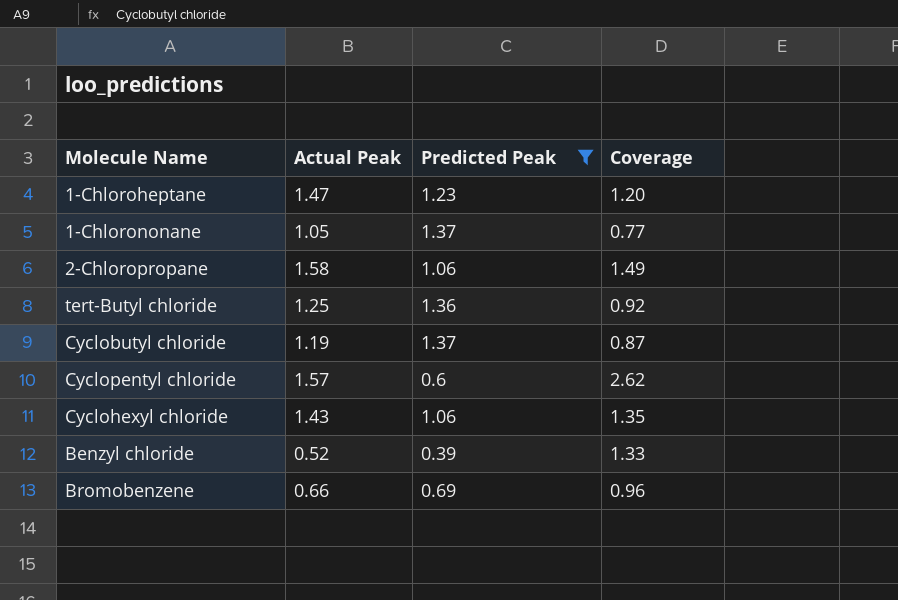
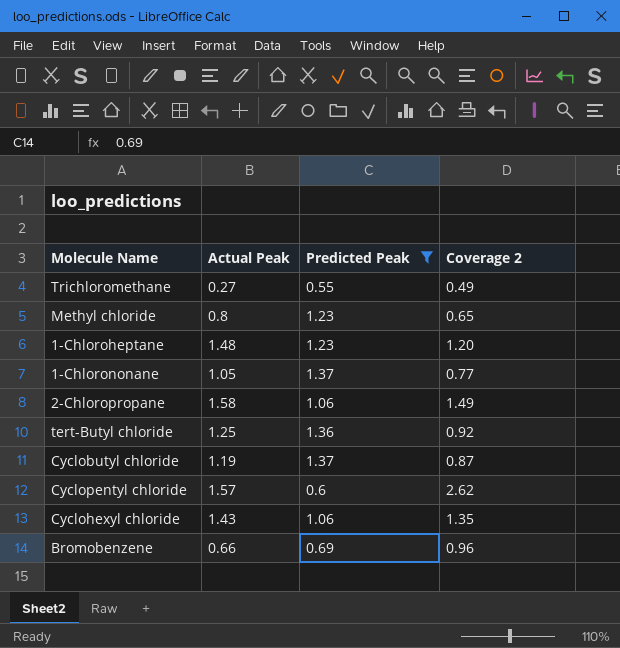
column name: Coverage -> Coverage 2
row Benzyl chloride: 0.52 | 0.39 | 1.33 -> none
row Trichloromethane: none -> 0.27 | 0.55 | 0.49
row Methyl chloride: none -> 0.8 | 1.23 | 0.65
1-Chloroheptane | Actual Peak: 1.47 -> 1.48

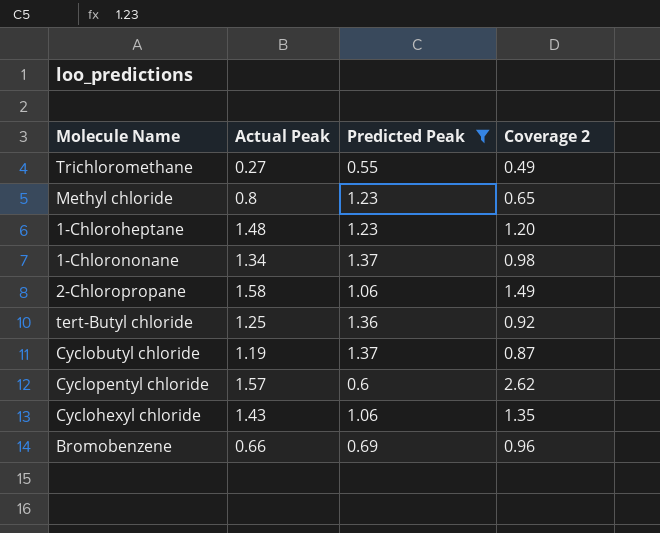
1-Chlorononane | Actual Peak: 1.05 -> 1.34
1-Chlorononane | Coverage 2: 0.77 -> 0.98

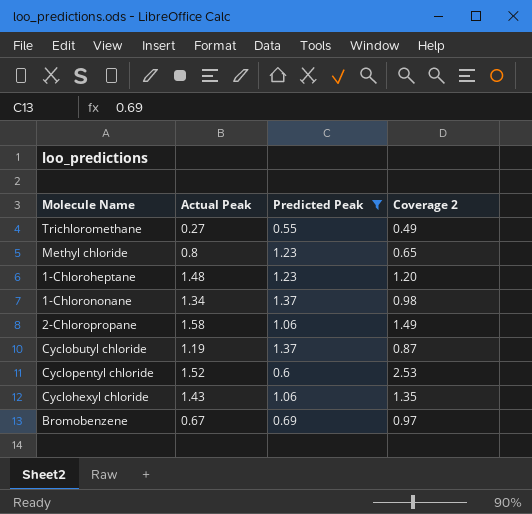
row tert-Butyl chloride: 1.25 | 1.36 | 0.92 -> none
Cyclopentyl chloride | Actual Peak: 1.57 -> 1.52
Cyclopentyl chloride | Coverage 2: 2.62 -> 2.53
Bromobenzene | Actual Peak: 0.66 -> 0.67
Bromobenzene | Coverage 2: 0.96 -> 0.97

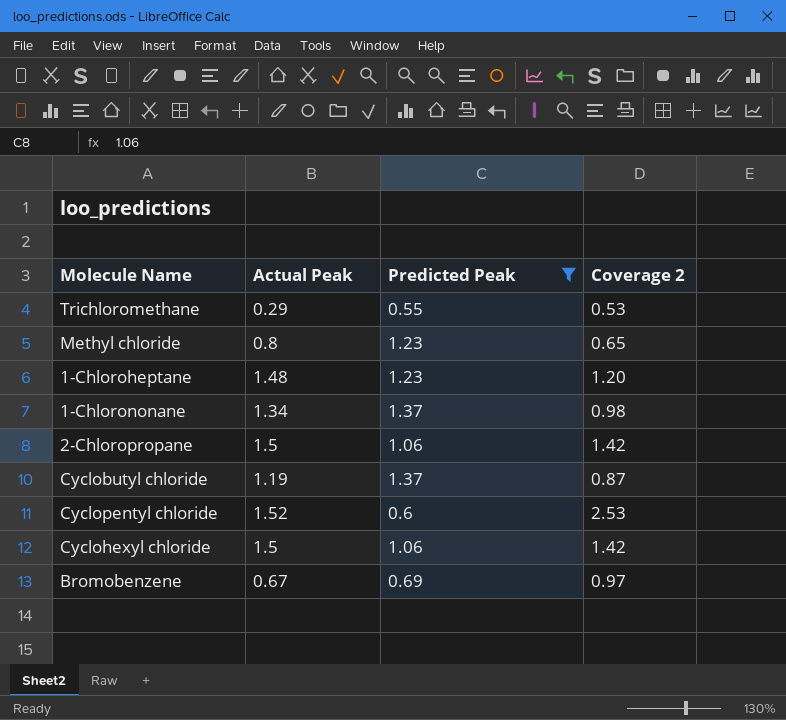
Trichloromethane | Actual Peak: 0.27 -> 0.29
Trichloromethane | Coverage 2: 0.49 -> 0.53
2-Chloropropane | Actual Peak: 1.58 -> 1.5
2-Chloropropane | Coverage 2: 1.49 -> 1.42
Cyclohexyl chloride | Actual Peak: 1.43 -> 1.5
Cyclohexyl chloride | Coverage 2: 1.35 -> 1.42

